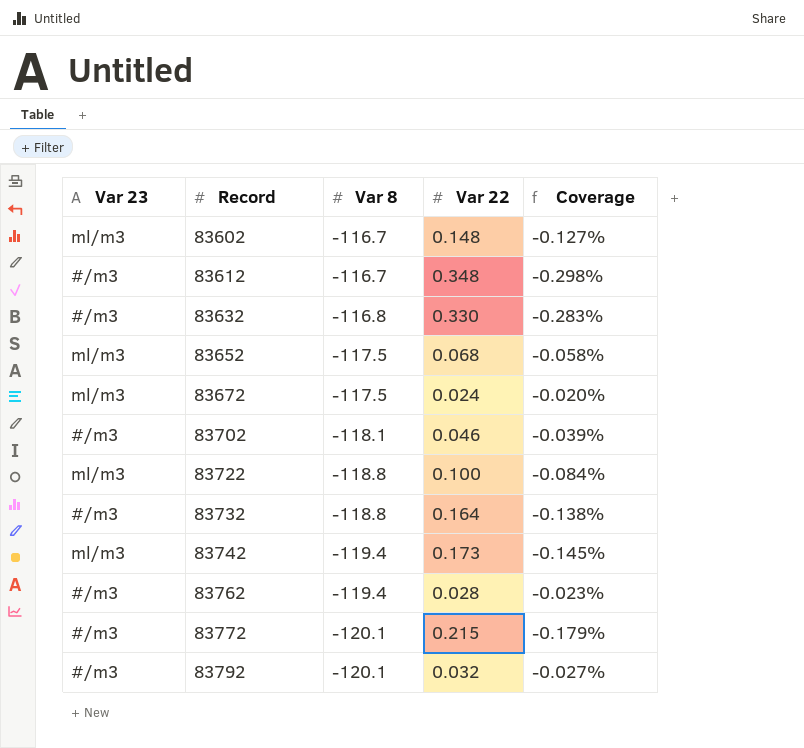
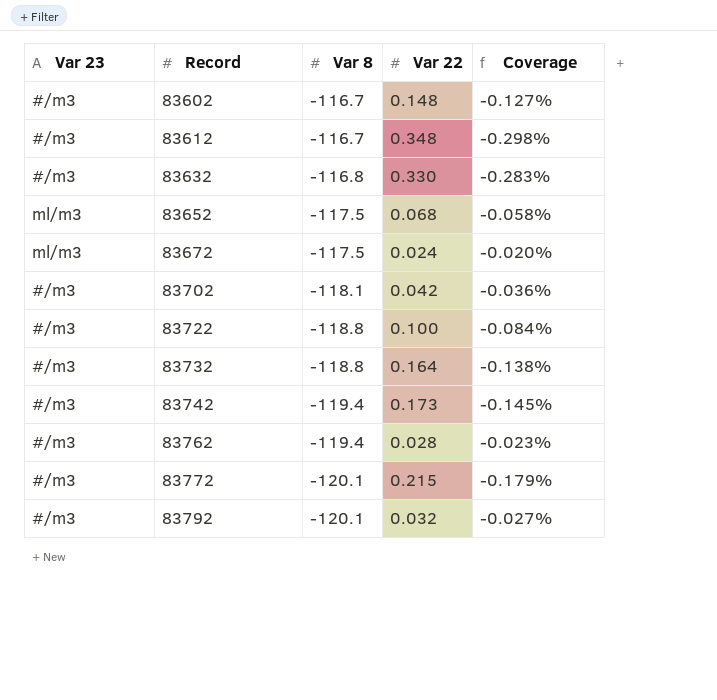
83602 | Var 23: ml/m3 -> #/m3
83702 | Var 22: 0.046 -> 0.042
83702 | Coverage: -0.039% -> -0.036%
83722 | Var 23: ml/m3 -> #/m3
83742 | Var 23: ml/m3 -> #/m3

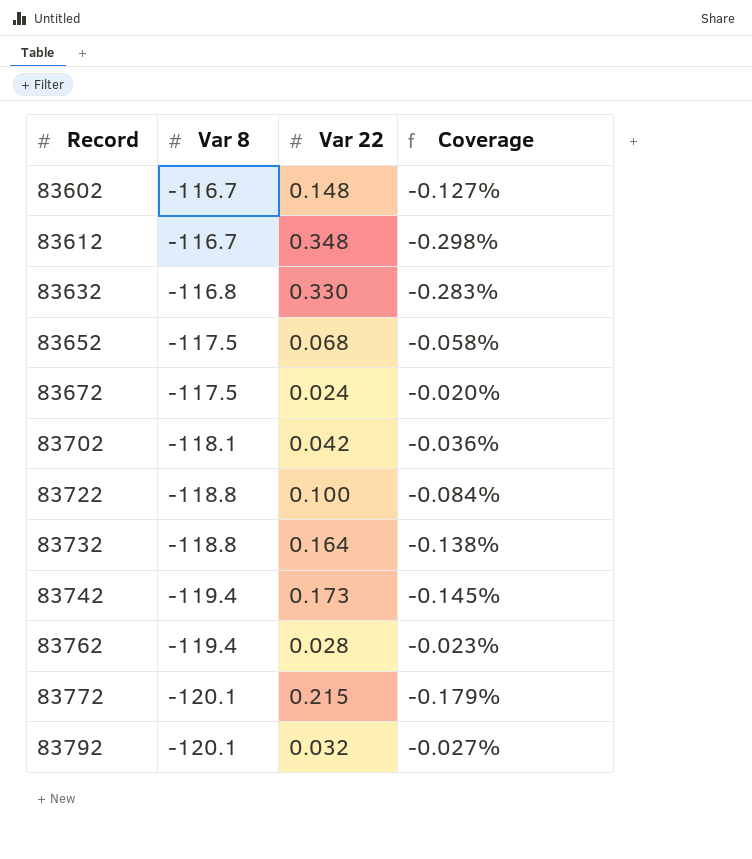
column Var 23 | position: 1 -> none

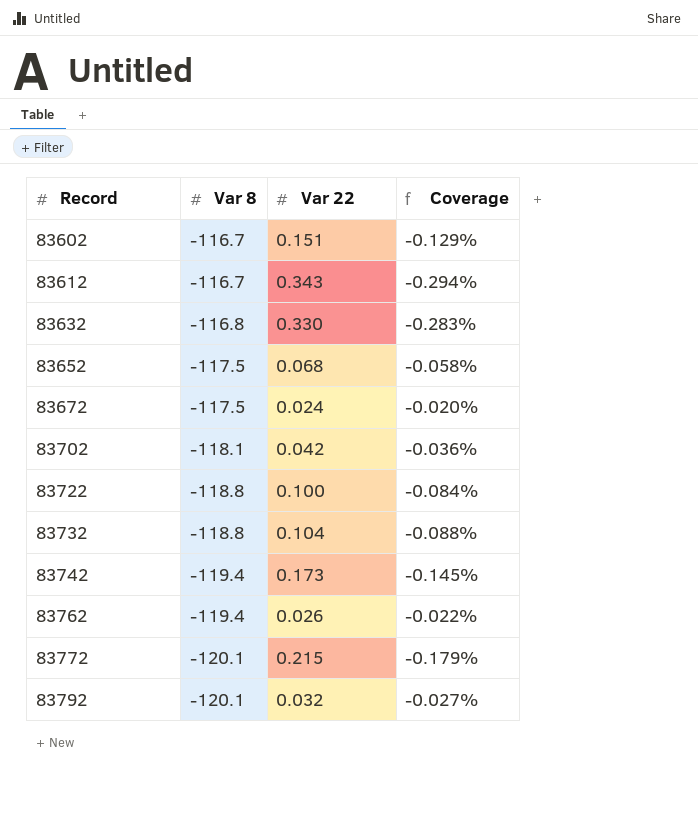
83602 | Var 22: 0.148 -> 0.151
83602 | Coverage: -0.127% -> -0.129%
83612 | Var 22: 0.348 -> 0.343
83612 | Coverage: -0.298% -> -0.294%
83732 | Var 22: 0.164 -> 0.104
83732 | Coverage: -0.138% -> -0.088%
83762 | Var 22: 0.028 -> 0.026
83762 | Coverage: -0.023% -> -0.022%

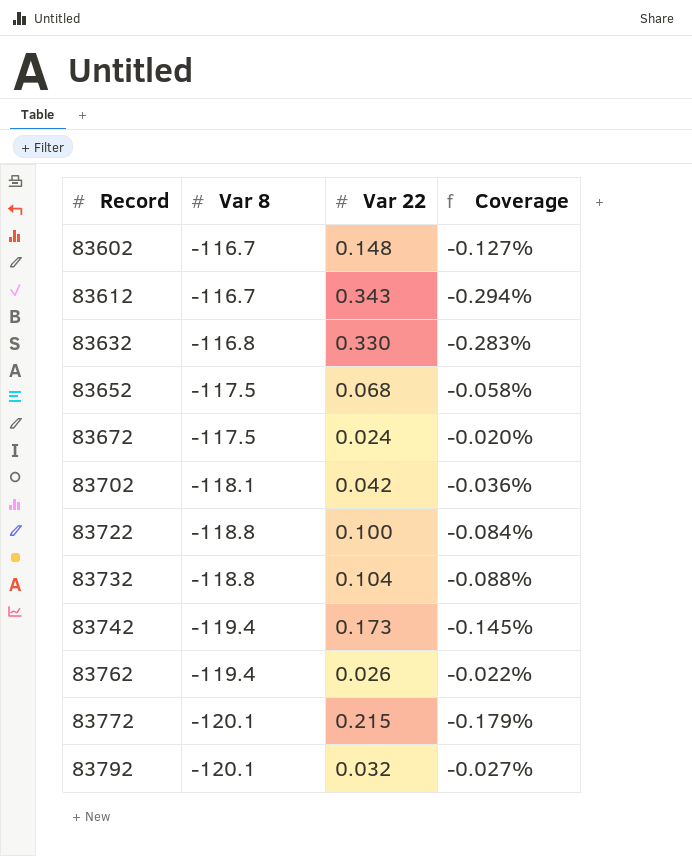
83602 | Var 22: 0.151 -> 0.148
83602 | Coverage: -0.129% -> -0.127%

